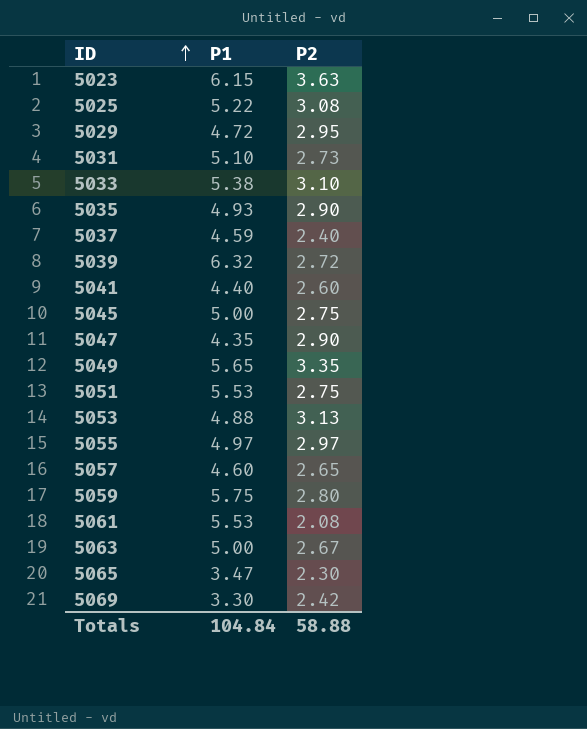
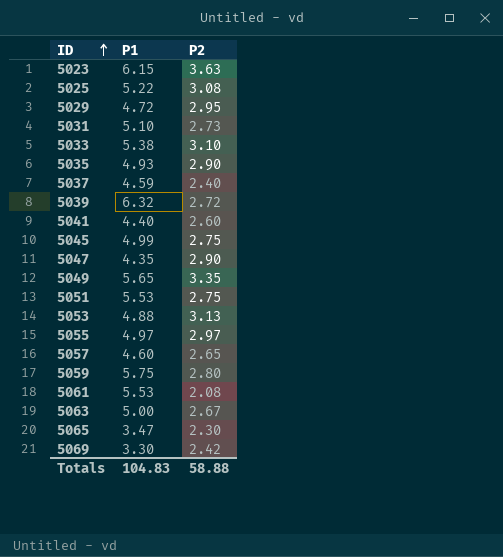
5045 | P1: 5.00 -> 4.99
Totals | P1: 104.84 -> 104.83

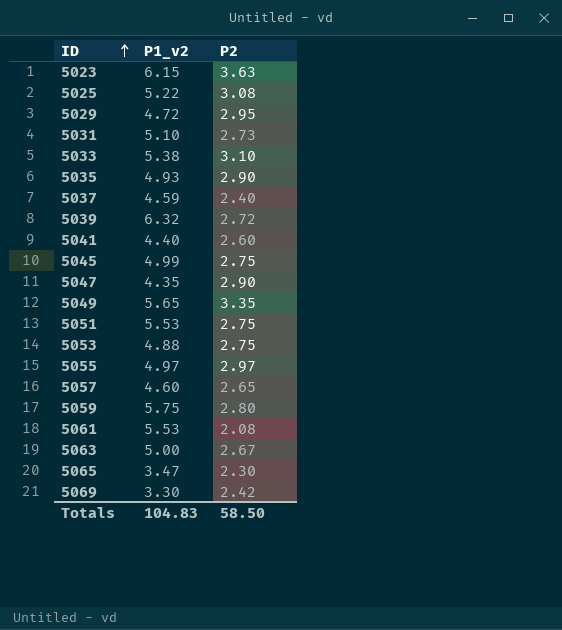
column name: P1 -> P1_v2
5053 | P2: 3.13 -> 2.75
Totals | P2: 58.88 -> 58.50

